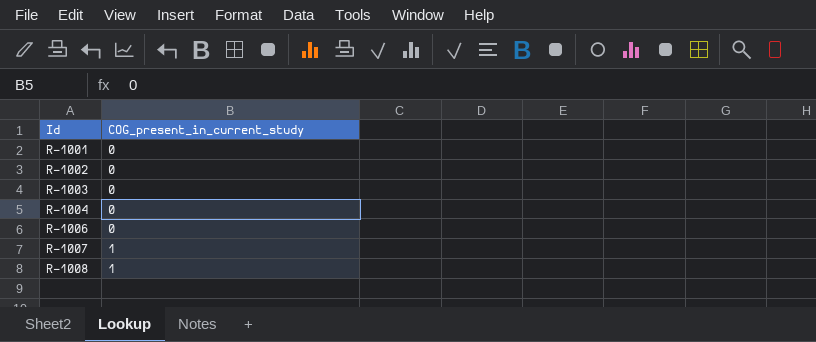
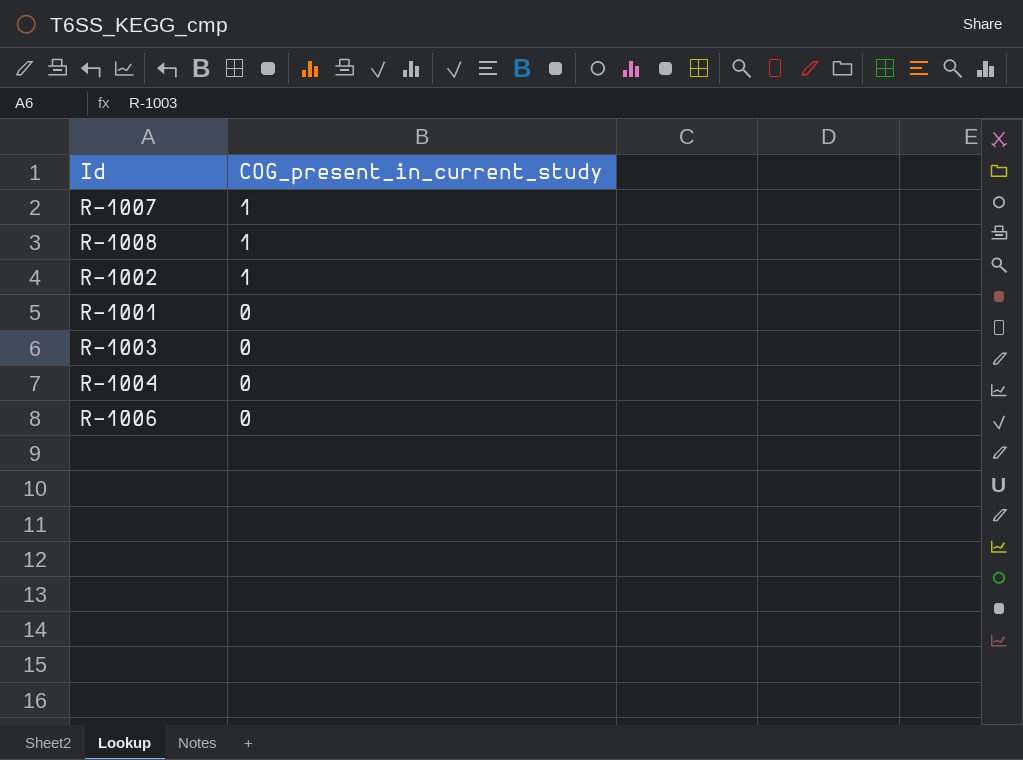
row order: Id ascending -> COG_present_in_current_study descending
R-1002 | COG_present_in_current_study: 0 -> 1

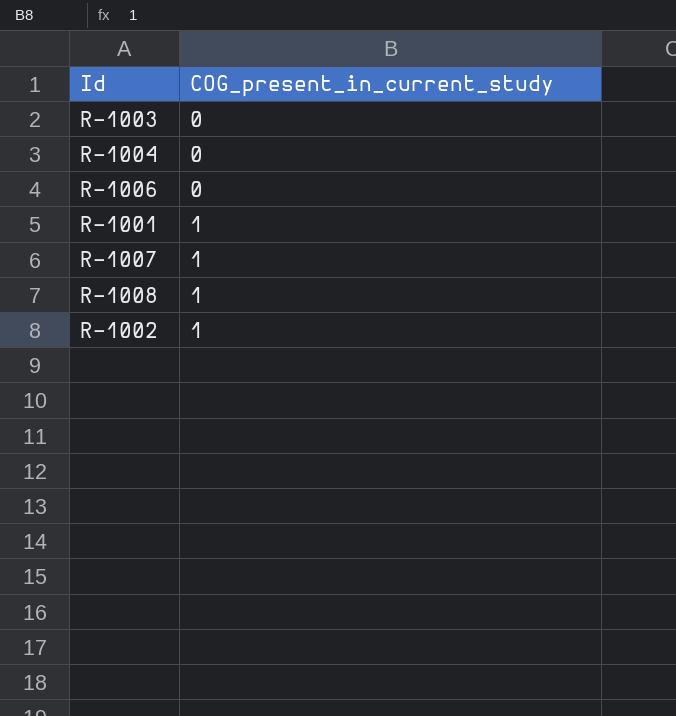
row order: COG_present_in_current_study descending -> COG_present_in_current_study ascending
R-1001 | COG_present_in_current_study: 0 -> 1

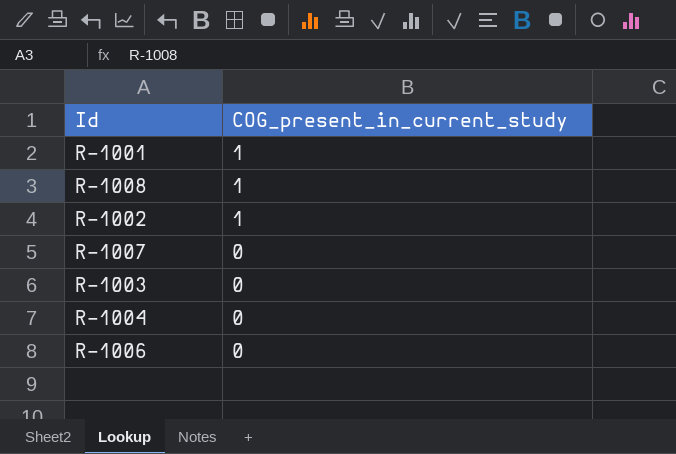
row order: COG_present_in_current_study ascending -> COG_present_in_current_study descending
R-1007 | COG_present_in_current_study: 1 -> 0

